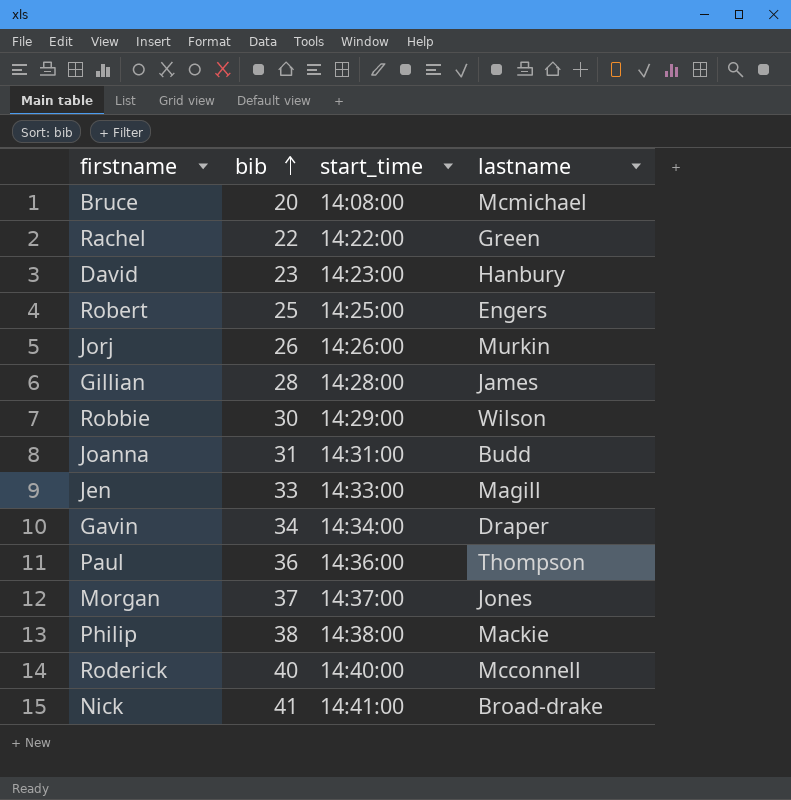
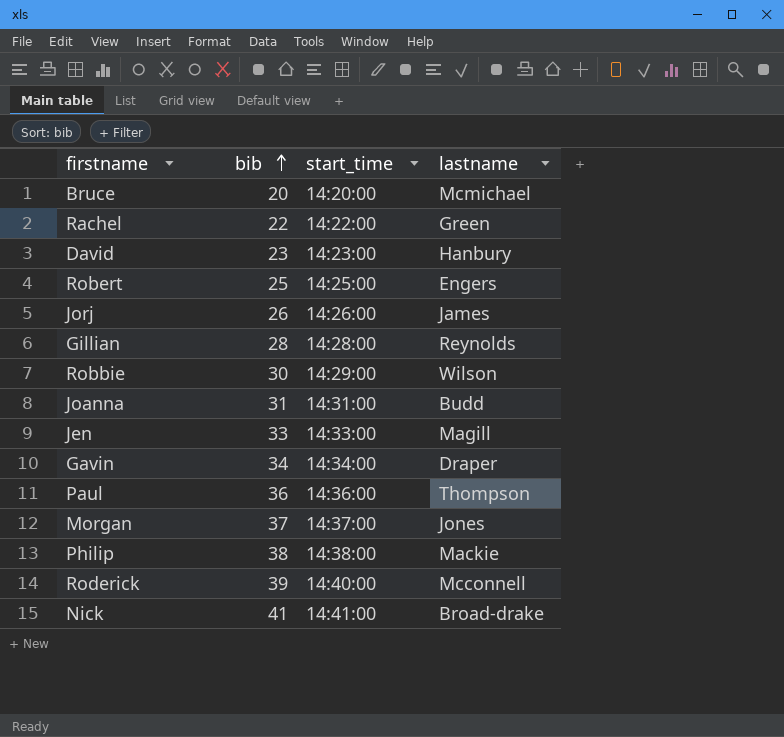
Bruce | start_time: 14:08:00 -> 14:20:00
Jorj | lastname: Murkin -> James
Gillian | lastname: James -> Reynolds
Roderick | bib: 40 -> 39

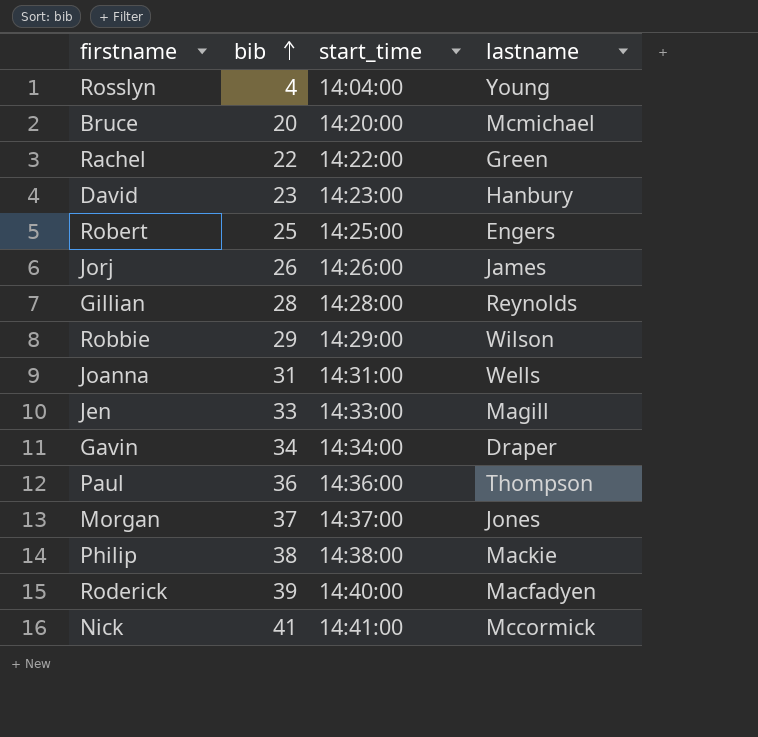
row Rosslyn: none -> 4 | 14:04:00 | Young
Robbie | bib: 30 -> 29
Joanna | lastname: Budd -> Wells
Roderick | lastname: Mcconnell -> Macfadyen
Nick | lastname: Broad-drake -> Mccormick

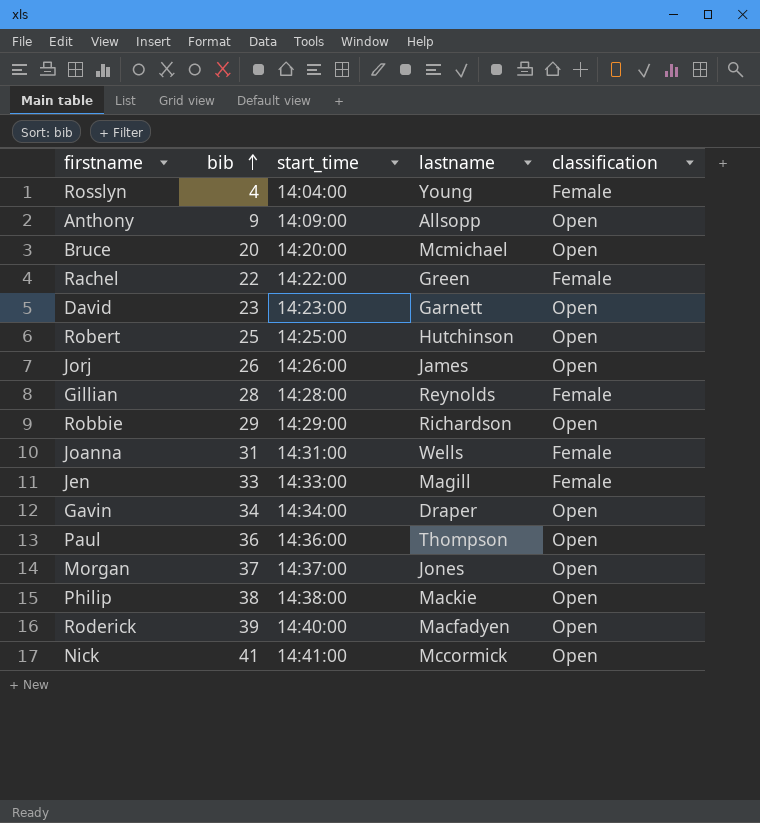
column classification | position: none -> 5
row Anthony: none -> 9 | 14:09:00 | Allsopp | Open
David | lastname: Hanbury -> Garnett
Robert | lastname: Engers -> Hutchinson
Robbie | lastname: Wilson -> Richardson

